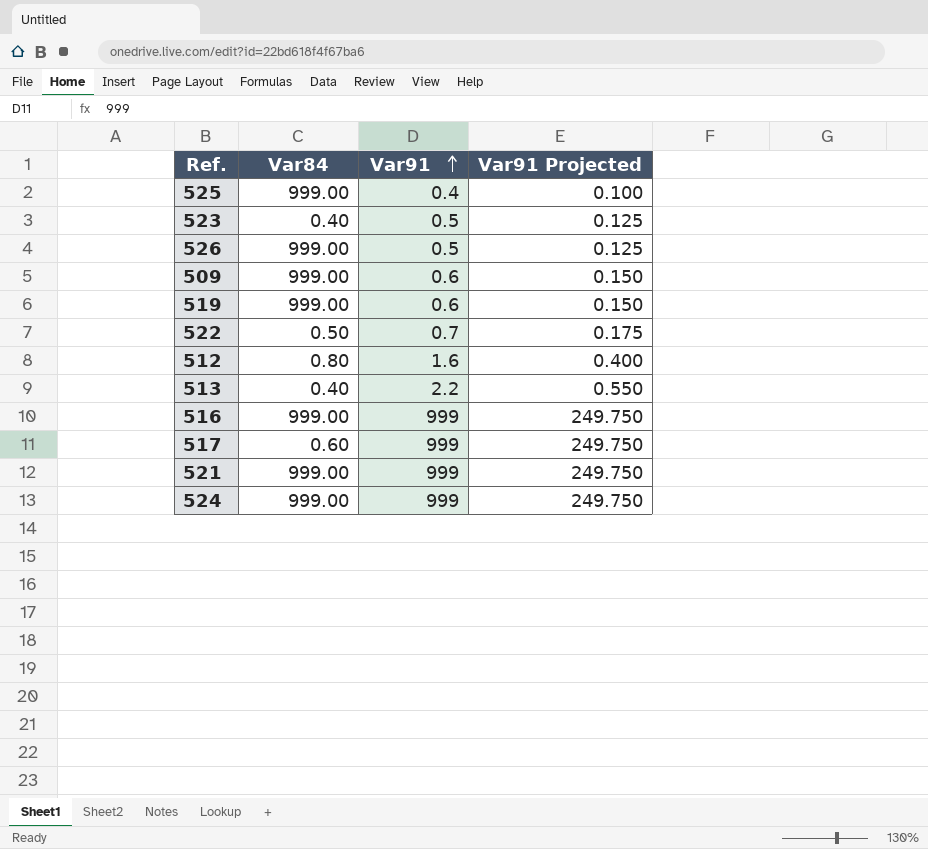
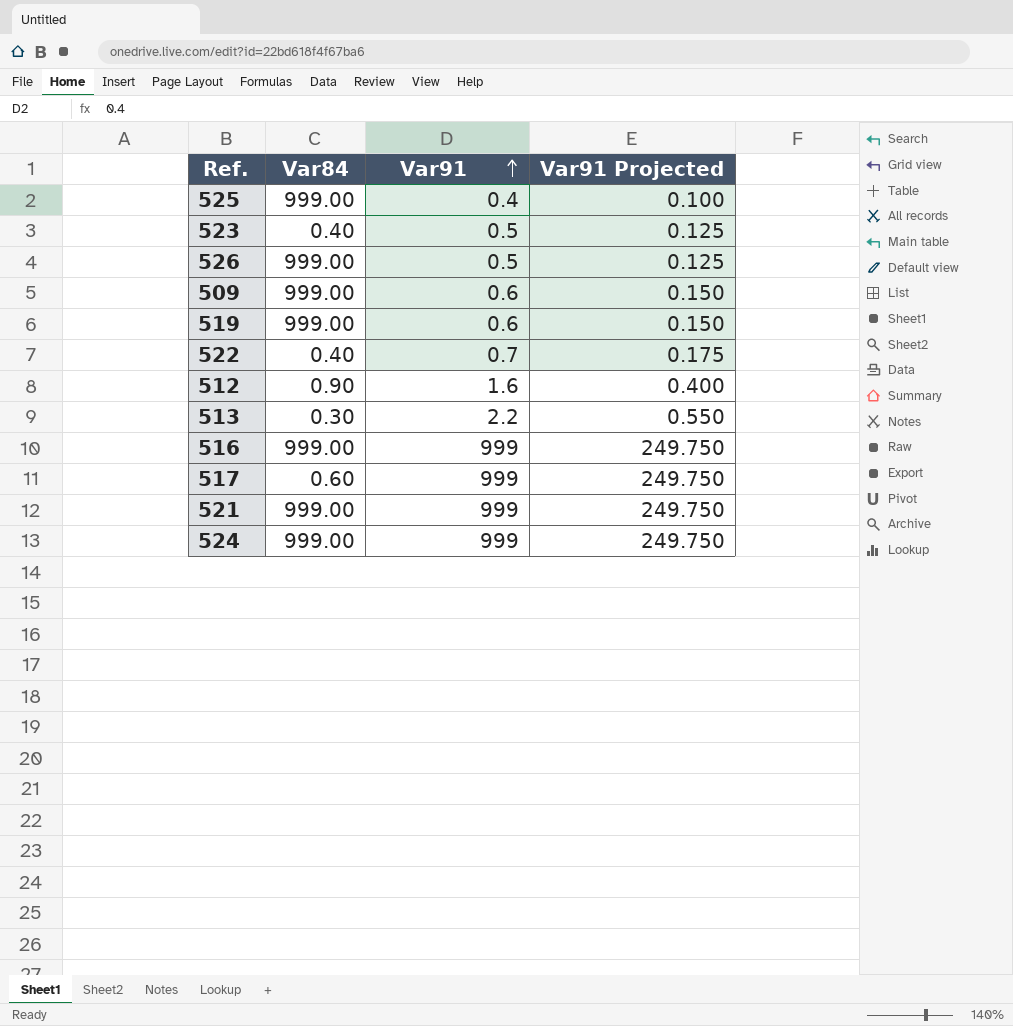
522 | Var84: 0.50 -> 0.40
512 | Var84: 0.80 -> 0.90
513 | Var84: 0.40 -> 0.30

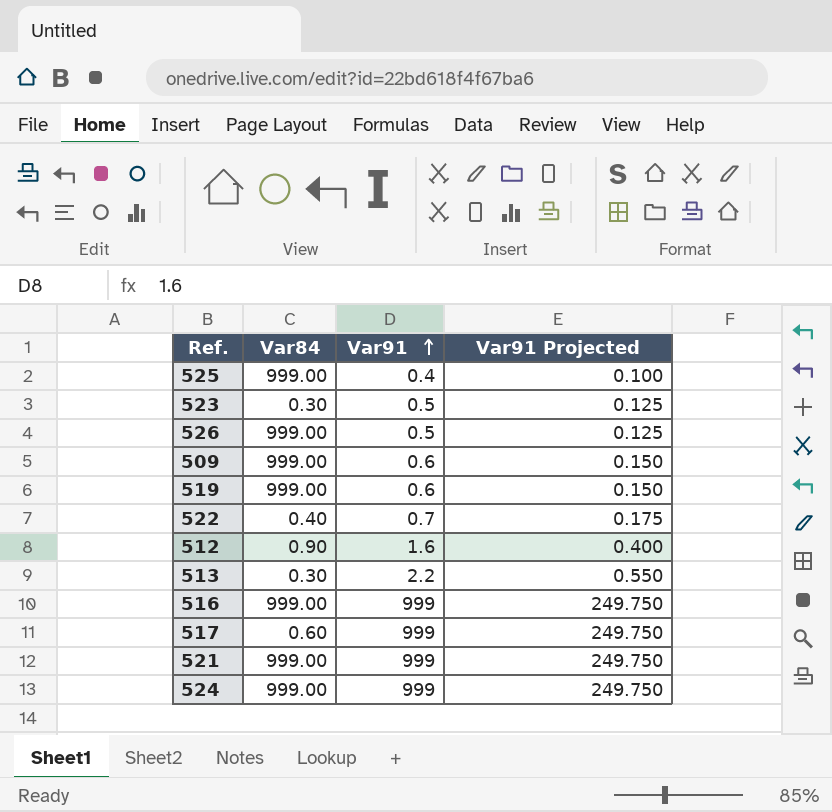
523 | Var84: 0.40 -> 0.30

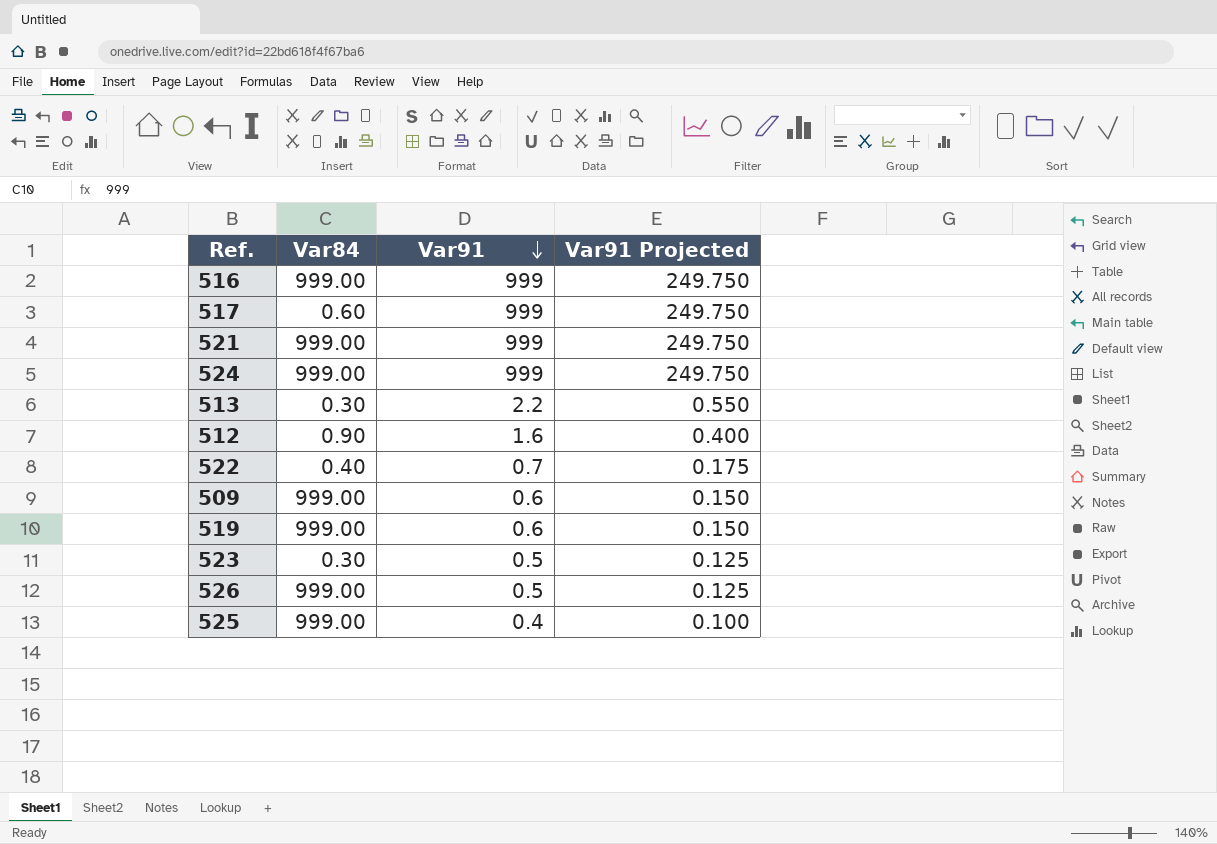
row order: Var91 ascending -> Var91 descending

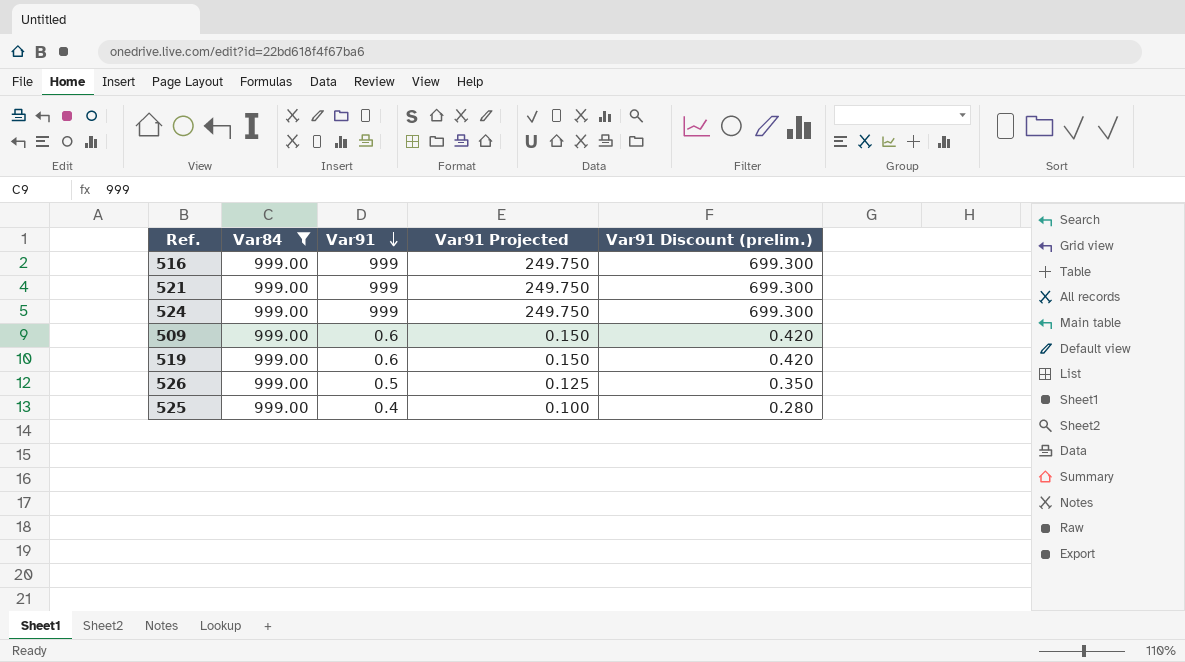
filter: none -> Var84 = 999.00
column Var91 Discount (prelim.) | formula: none -> [Var91] * 0.7

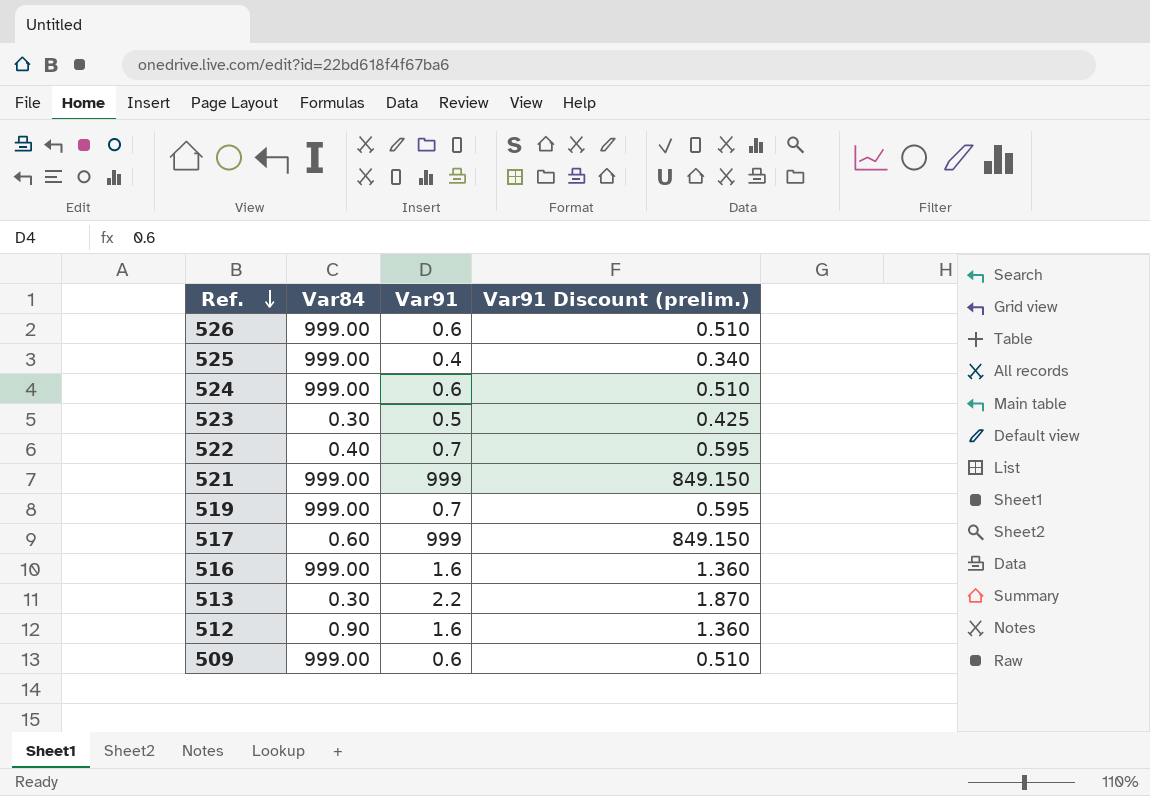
filter: Var84 = 999.00 -> none
row order: Var91 descending -> Ref. descending
column Var91 Projected | formula: [Var91] * 0.25 -> none
column Var91 Discount (prelim.) | formula: [Var91] * 0.7 -> [Var91] * 0.85
526 | Var91: 0.5 -> 0.6
524 | Var91: 999 -> 0.6
519 | Var91: 0.6 -> 0.7
516 | Var91: 999 -> 1.6

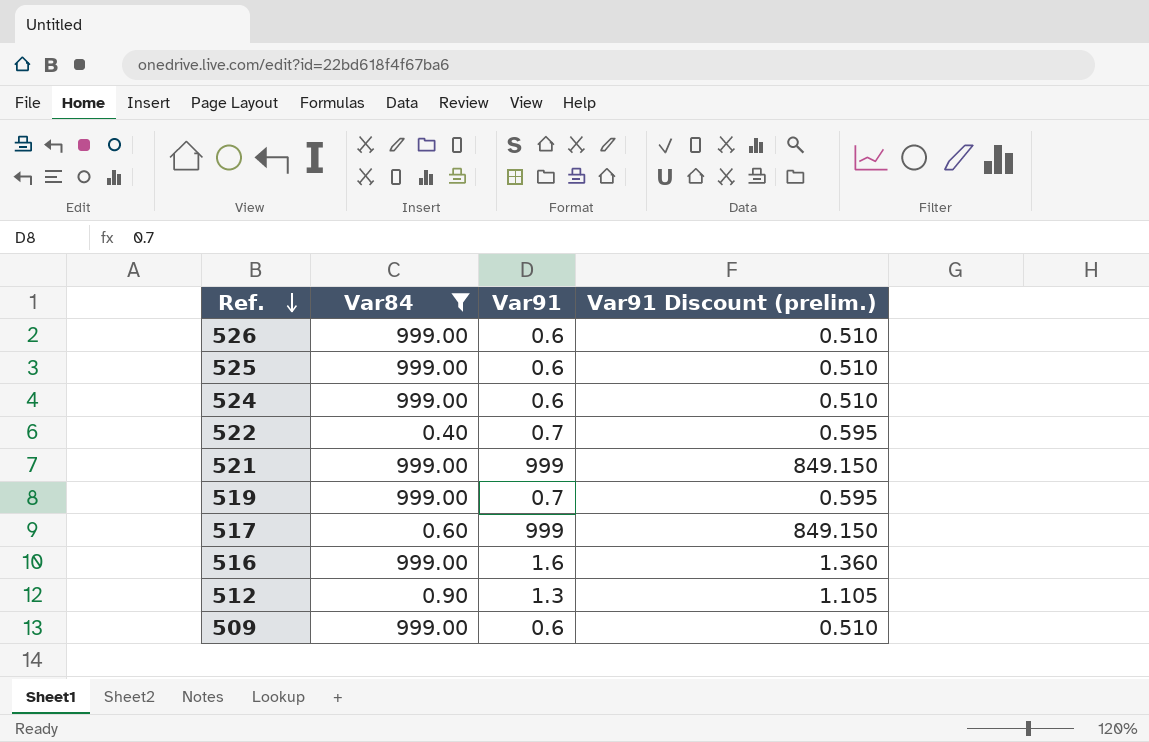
filter: none -> Var84 != 0.30
525 | Var91: 0.4 -> 0.6
525 | Var91 Discount (prelim.): 0.340 -> 0.510
512 | Var91: 1.6 -> 1.3
512 | Var91 Discount (prelim.): 1.360 -> 1.105

